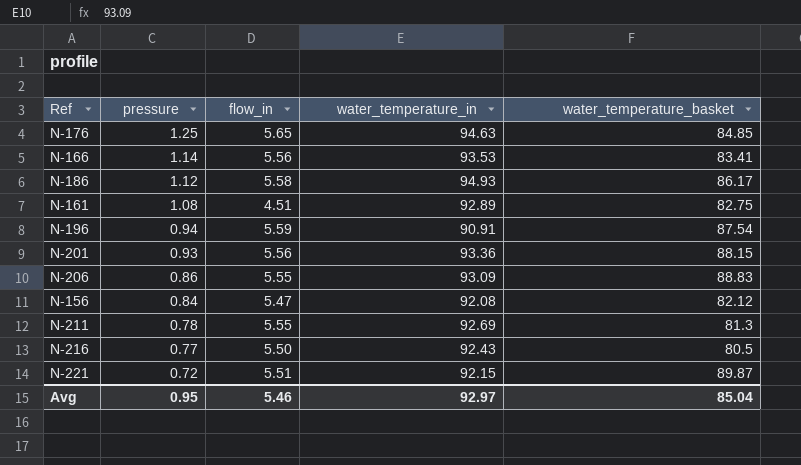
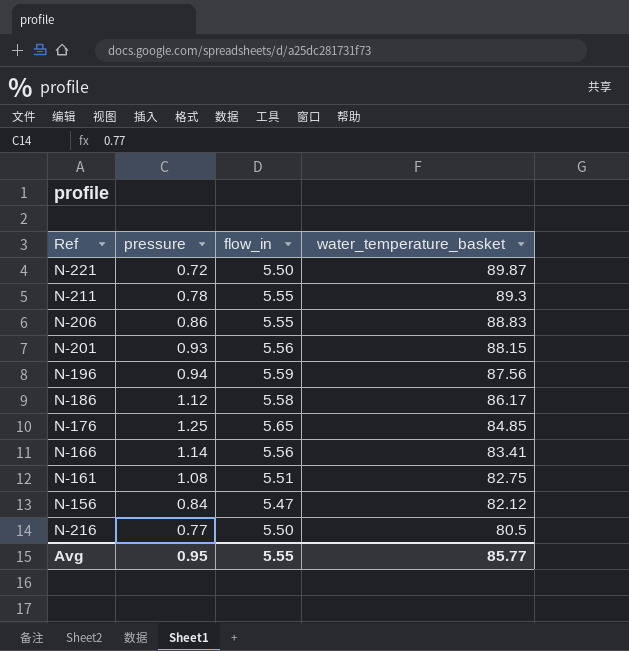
row order: pressure descending -> water_temperature_basket descending
column water_temperature_in | position: 4 -> none
N-221 | flow_in: 5.51 -> 5.50
N-211 | water_temperature_basket: 81.3 -> 89.3
N-196 | water_temperature_basket: 87.54 -> 87.56
N-161 | flow_in: 4.51 -> 5.51
Avg | flow_in: 5.46 -> 5.55
Avg | water_temperature_basket: 85.04 -> 85.77

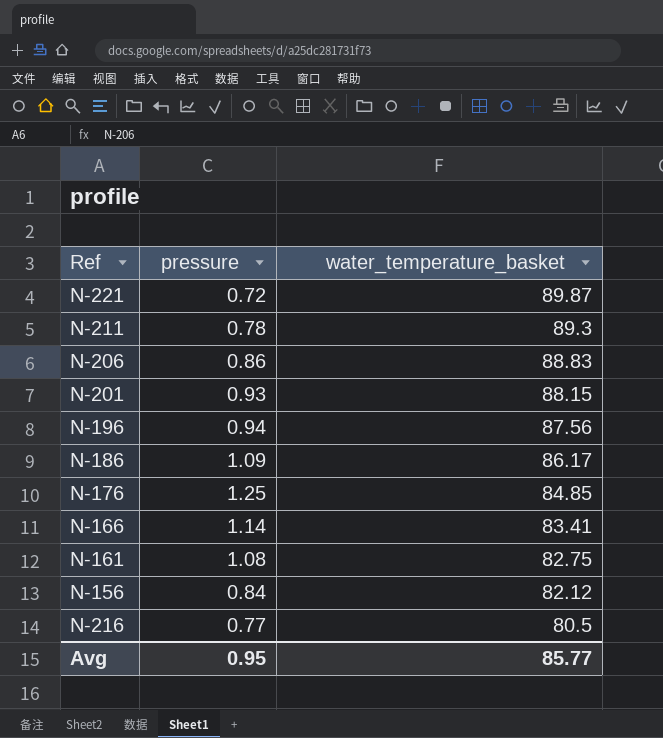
column flow_in | position: 3 -> none
N-186 | pressure: 1.12 -> 1.09

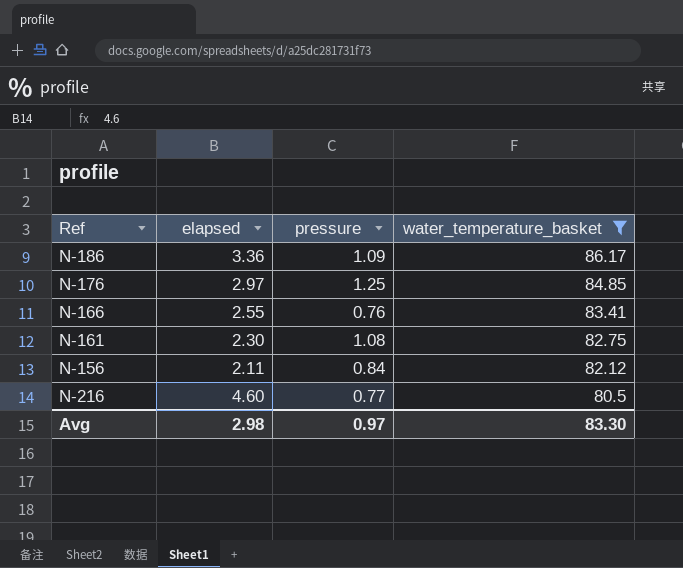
filter: none -> water_temperature_basket <= 86.17
column elapsed | position: none -> 2
N-166 | pressure: 1.14 -> 0.76
Avg | pressure: 0.95 -> 0.97
Avg | water_temperature_basket: 85.77 -> 83.30

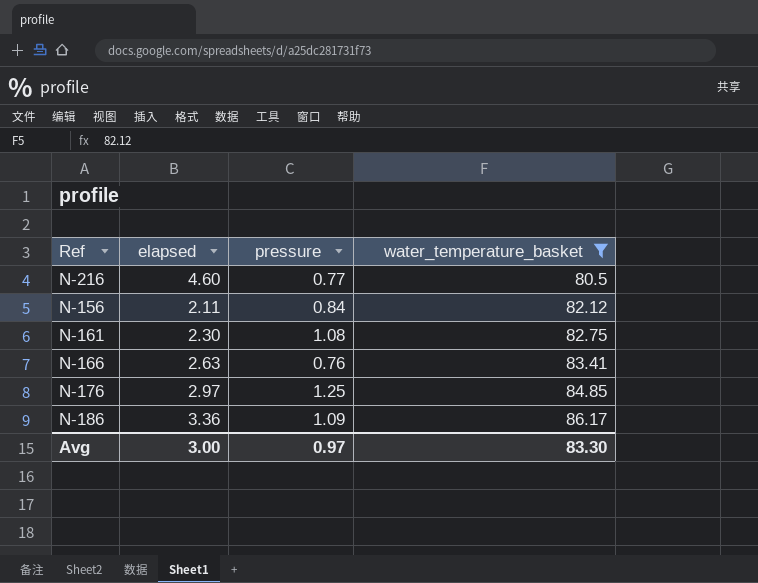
row order: water_temperature_basket descending -> water_temperature_basket ascending
N-166 | elapsed: 2.55 -> 2.63
Avg | elapsed: 2.98 -> 3.00

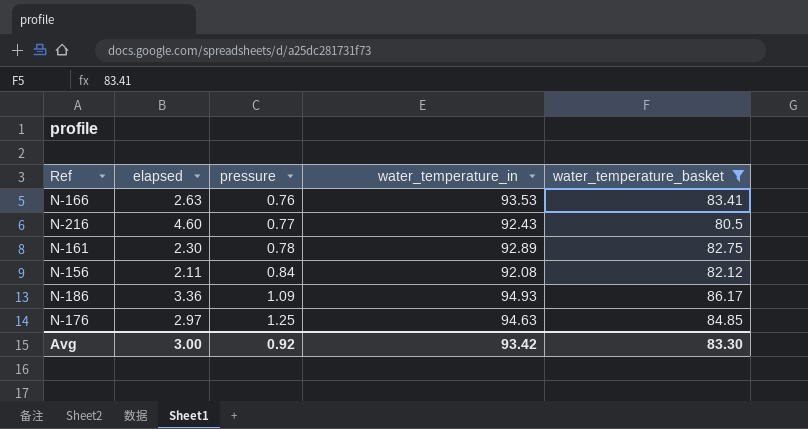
row order: water_temperature_basket ascending -> pressure ascending
column water_temperature_in | position: none -> 4
N-161 | pressure: 1.08 -> 0.78
Avg | pressure: 0.97 -> 0.92

